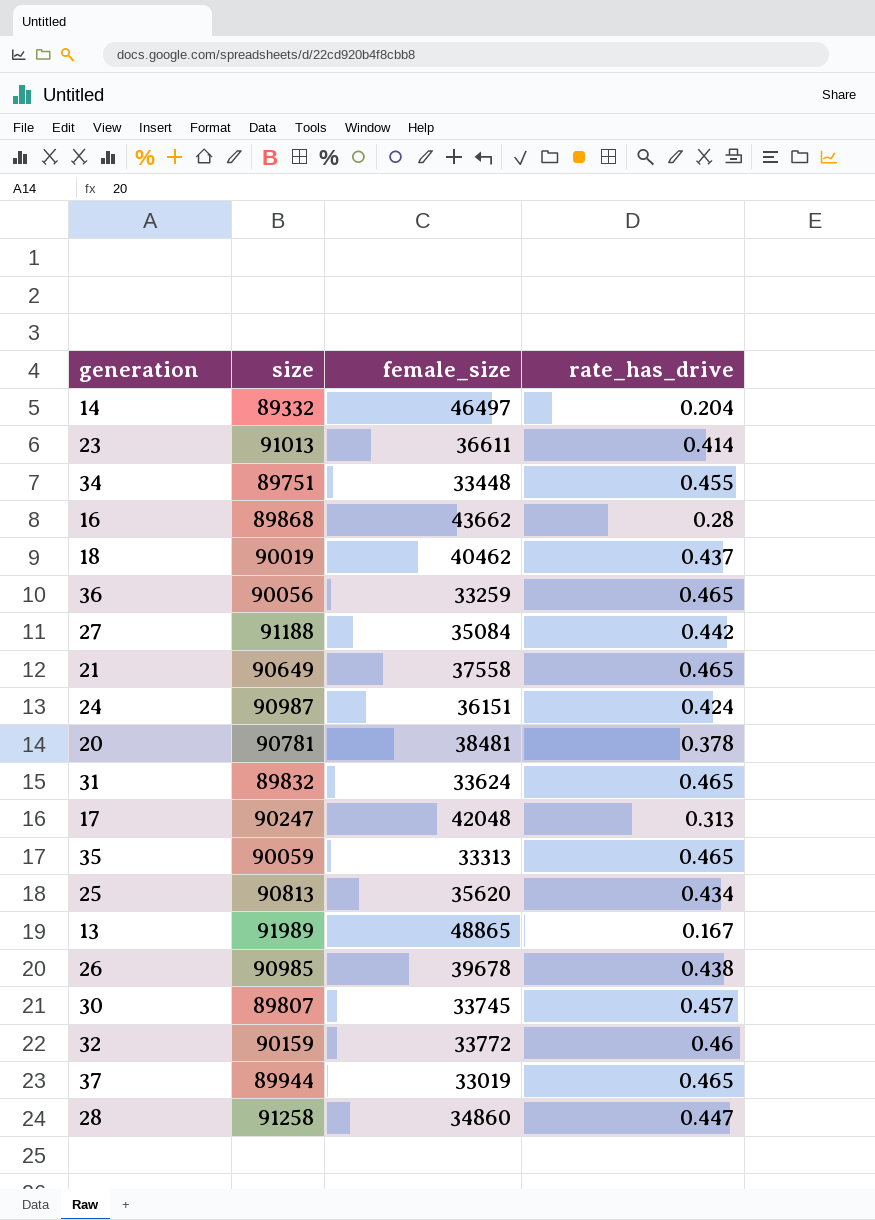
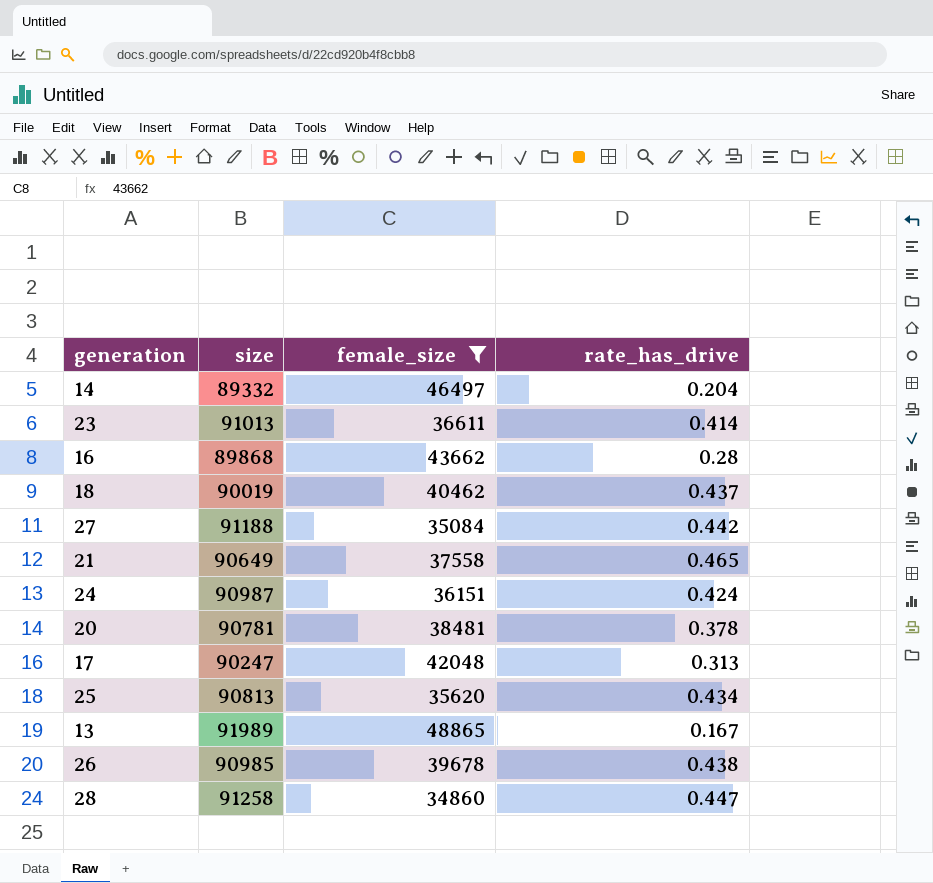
filter: none -> female_size >= 34860

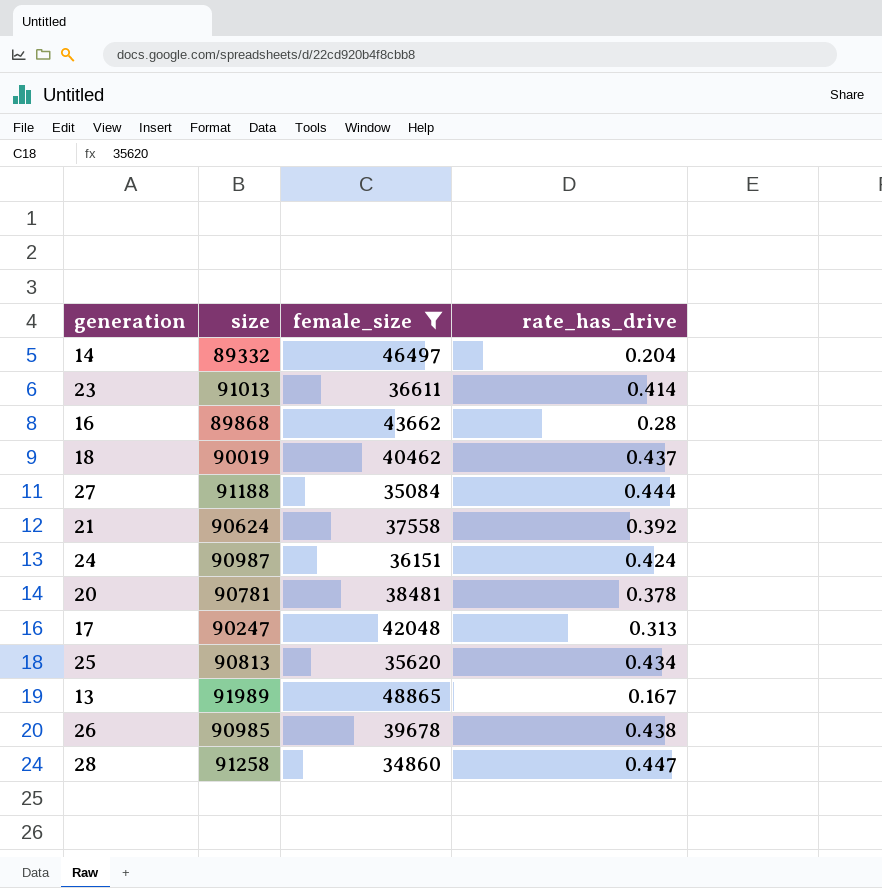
27 | rate_has_drive: 0.442 -> 0.444
21 | size: 90649 -> 90624
21 | rate_has_drive: 0.465 -> 0.392

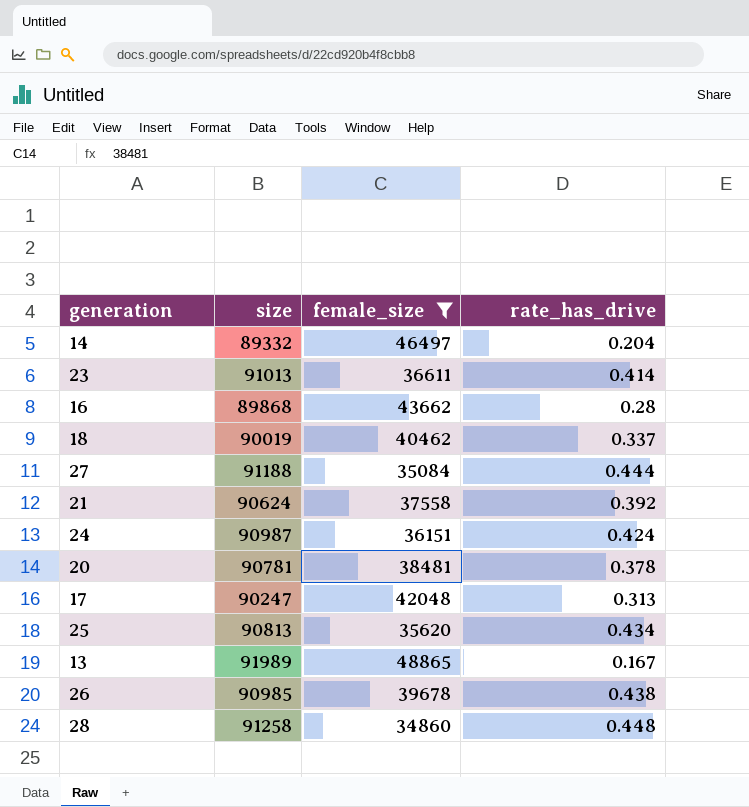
18 | rate_has_drive: 0.437 -> 0.337
28 | rate_has_drive: 0.447 -> 0.448

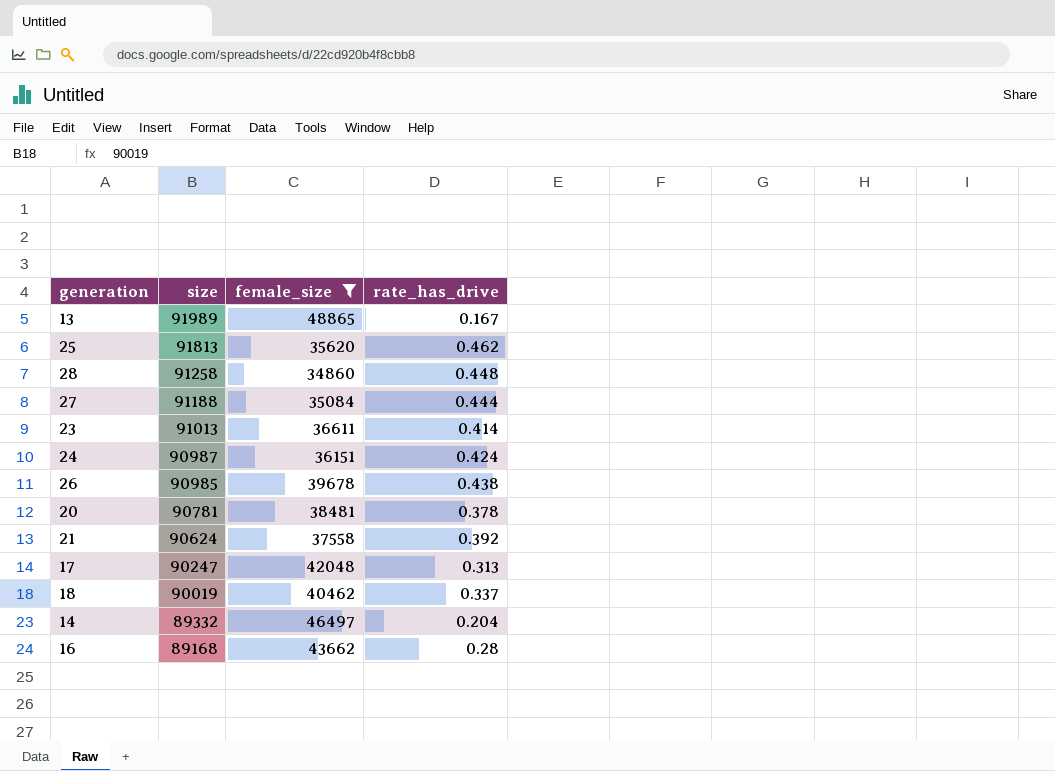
row order: none -> size descending
25 | size: 90813 -> 91813
25 | rate_has_drive: 0.434 -> 0.462
16 | size: 89868 -> 89168

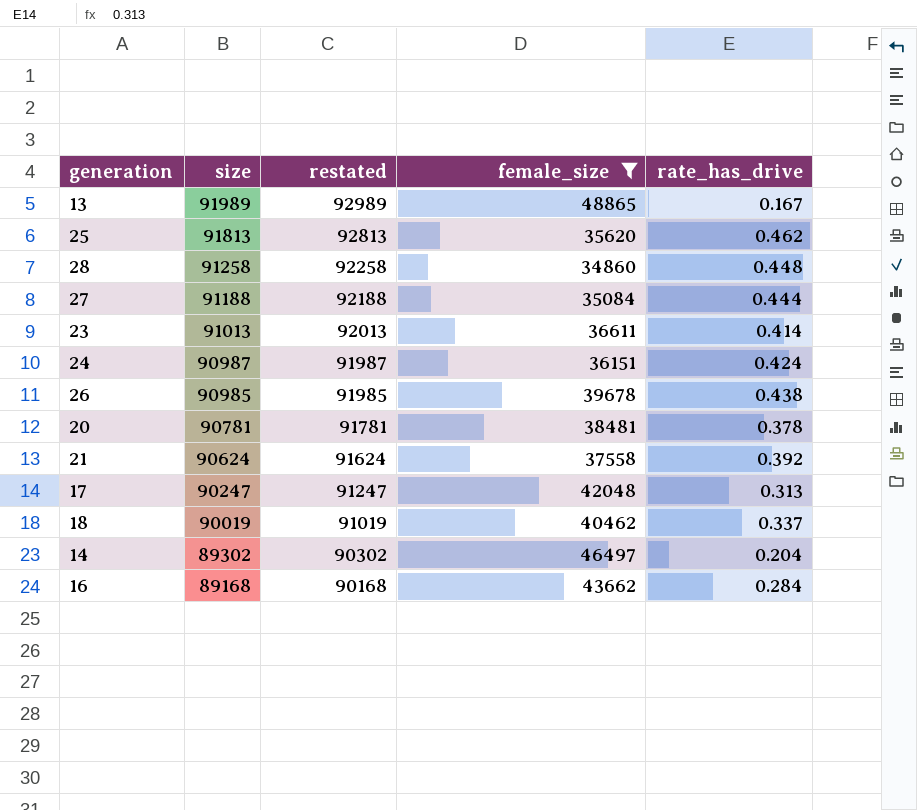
column restated | formula: none -> [size] + 1000
14 | size: 89332 -> 89302
16 | rate_has_drive: 0.28 -> 0.284

